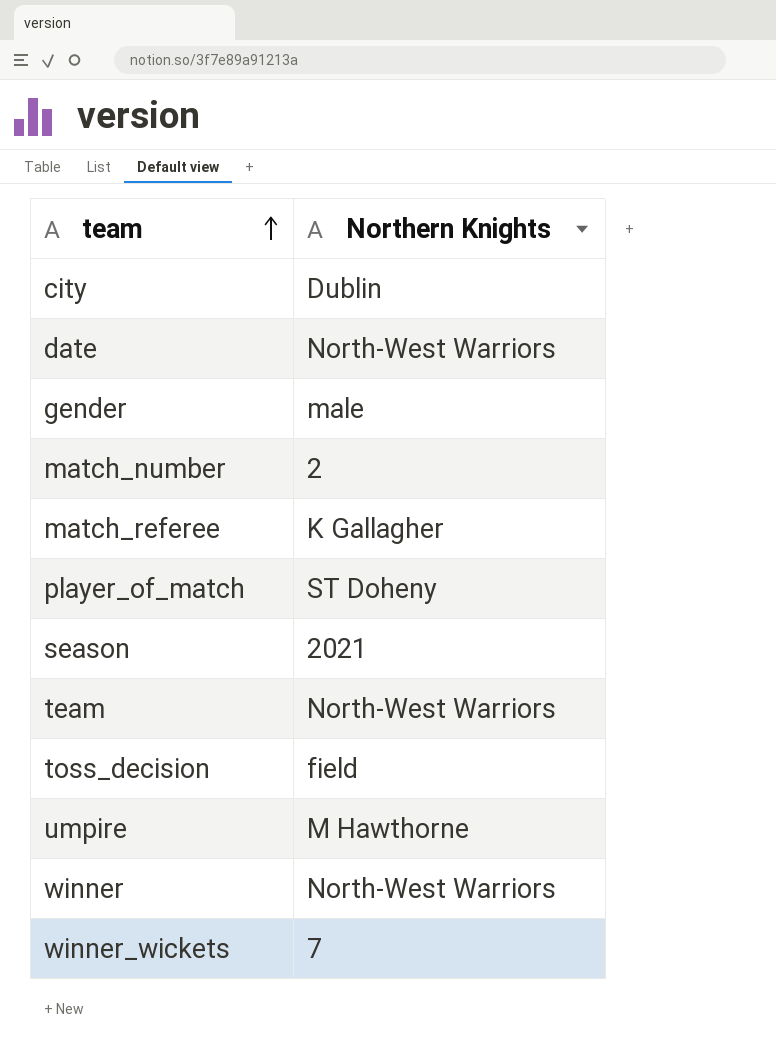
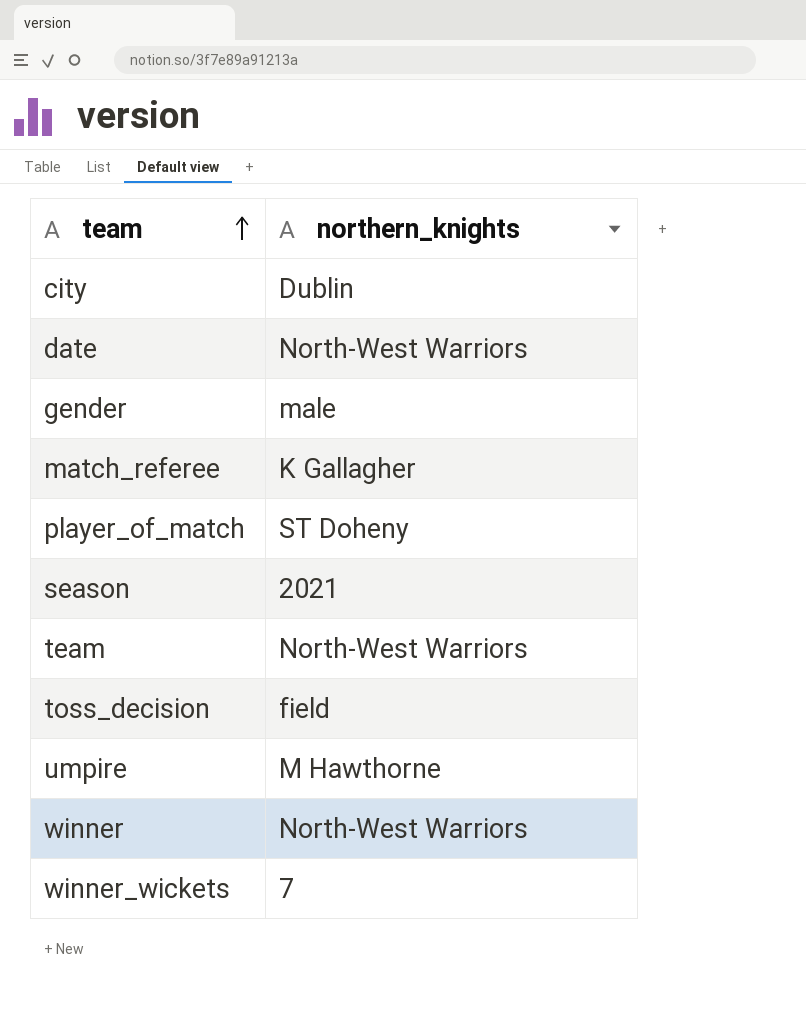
column name: Northern Knights -> northern_knights
row match_number: 2 -> none

